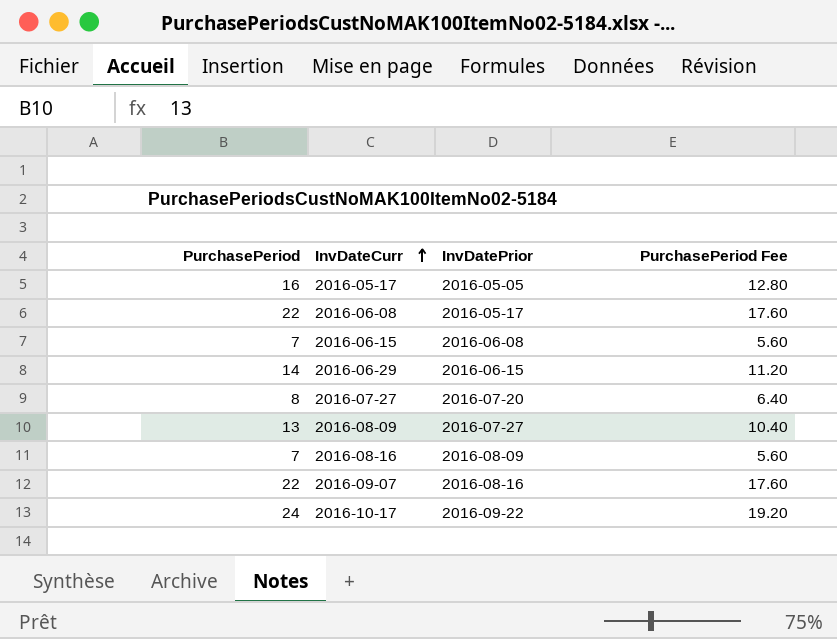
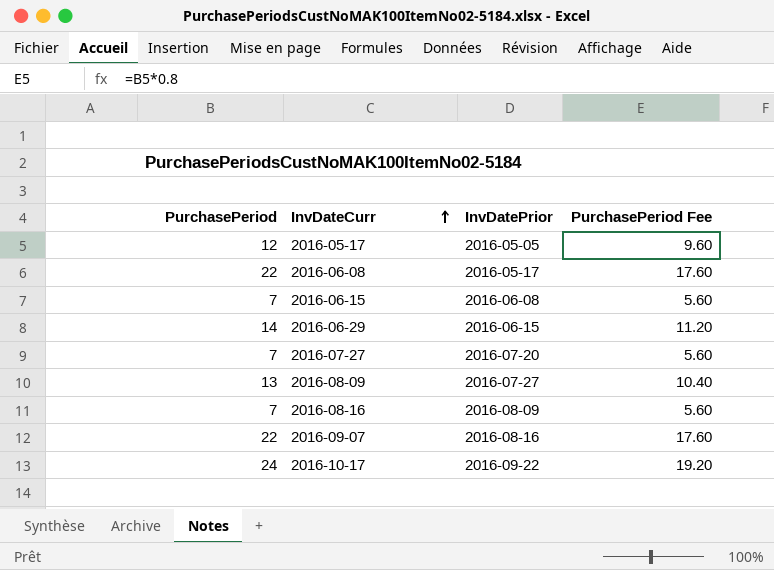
2016-05-17 | PurchasePeriod: 16 -> 12
2016-05-17 | PurchasePeriod Fee: 12.80 -> 9.60
2016-07-27 | PurchasePeriod: 8 -> 7
2016-07-27 | PurchasePeriod Fee: 6.40 -> 5.60

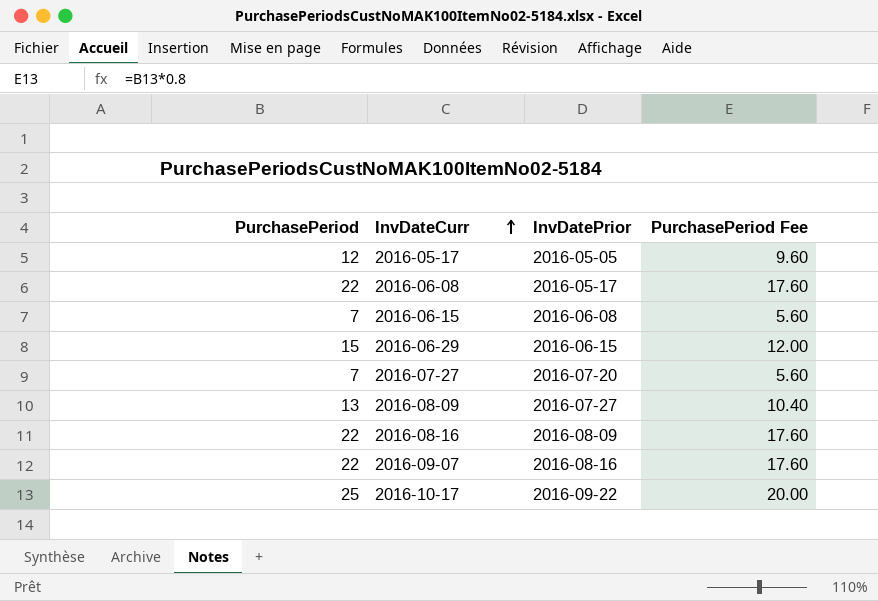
2016-06-29 | PurchasePeriod: 14 -> 15
2016-06-29 | PurchasePeriod Fee: 11.20 -> 12.00
2016-08-16 | PurchasePeriod: 7 -> 22
2016-08-16 | PurchasePeriod Fee: 5.60 -> 17.60
2016-10-17 | PurchasePeriod: 24 -> 25
2016-10-17 | PurchasePeriod Fee: 19.20 -> 20.00

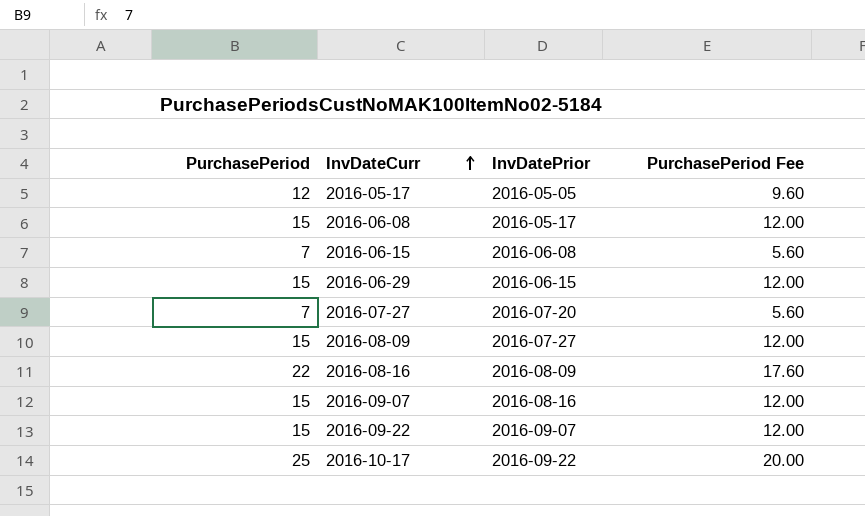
2016-06-08 | PurchasePeriod: 22 -> 15
2016-06-08 | PurchasePeriod Fee: 17.60 -> 12.00
2016-08-09 | PurchasePeriod: 13 -> 15
2016-08-09 | PurchasePeriod Fee: 10.40 -> 12.00
2016-09-07 | PurchasePeriod: 22 -> 15
2016-09-07 | PurchasePeriod Fee: 17.60 -> 12.00
row 2016-09-22: none -> 15 | 2016-09-07 | 12.00

